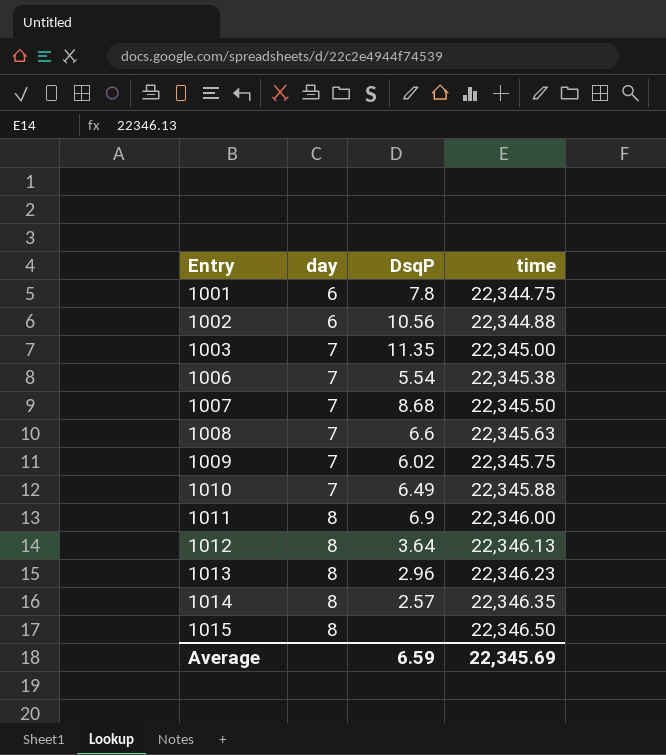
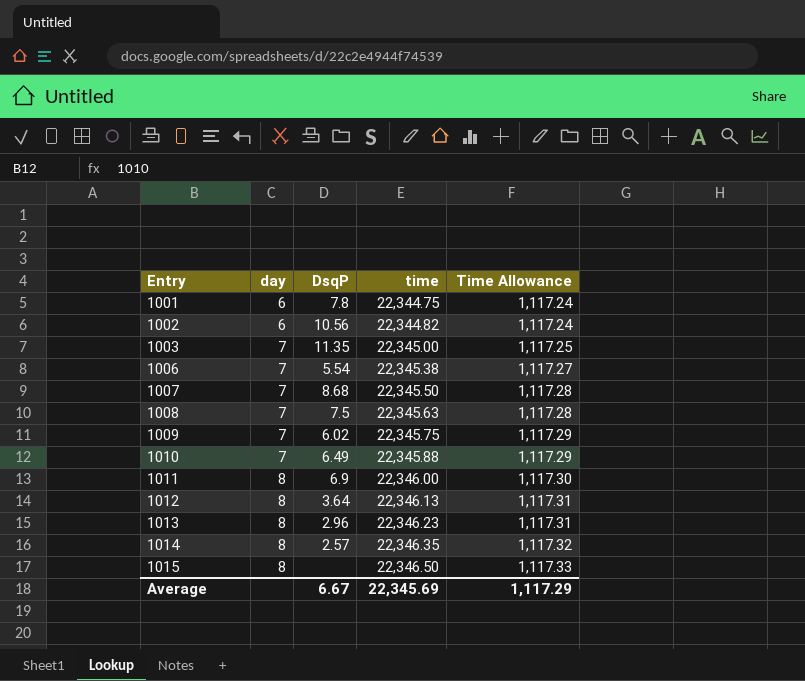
column Time Allowance | formula: none -> [time] * 0.05
1002 | time: 22,344.88 -> 22,344.82
1008 | DsqP: 6.6 -> 7.5
Average | DsqP: 6.59 -> 6.67

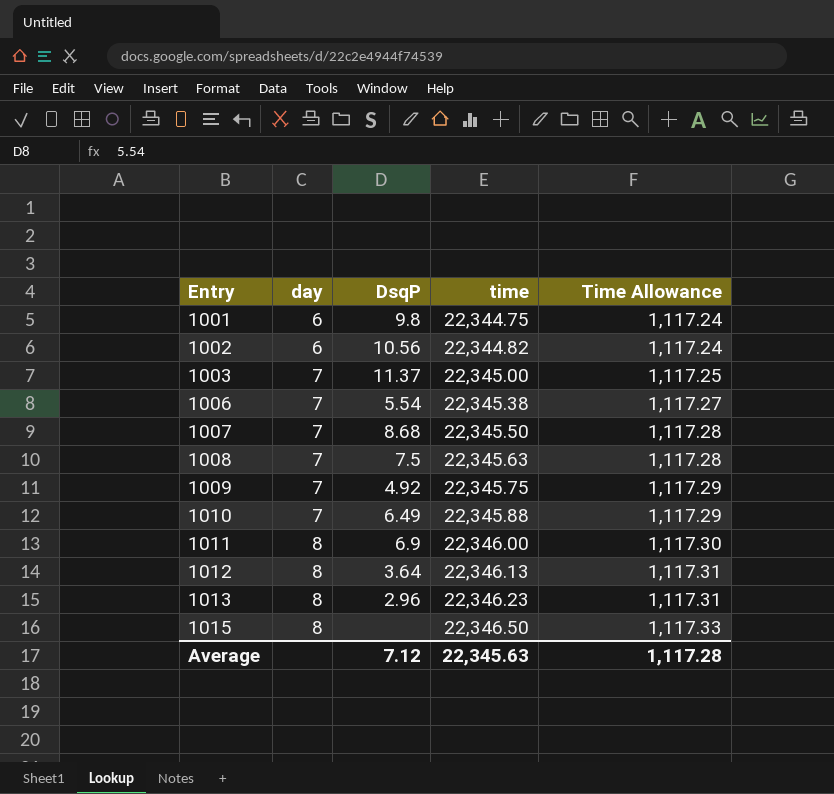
row 1014: 8 | 2.57 | 22,346.35 | 1,117.32 -> none
1001 | DsqP: 7.8 -> 9.8
1003 | DsqP: 11.35 -> 11.37
1009 | DsqP: 6.02 -> 4.92
Average | DsqP: 6.67 -> 7.12
Average | time: 22,345.69 -> 22,345.63
Average | Time Allowance: 1,117.29 -> 1,117.28

